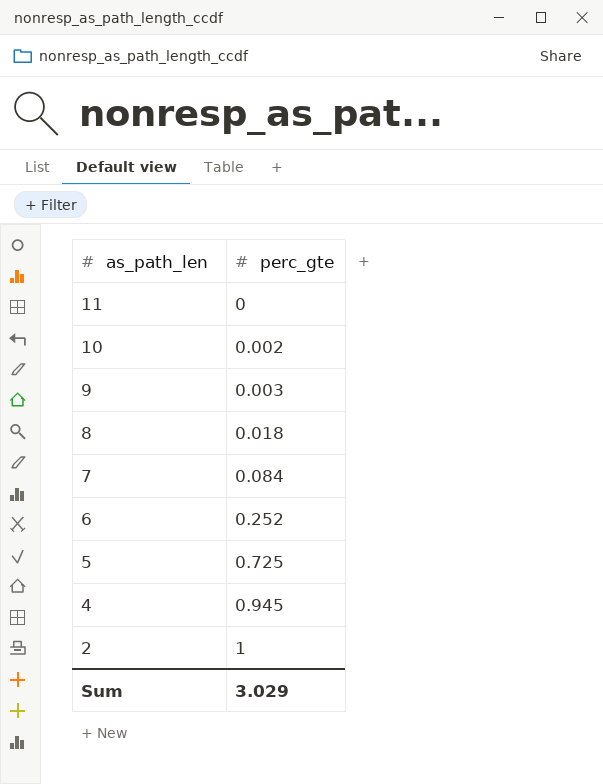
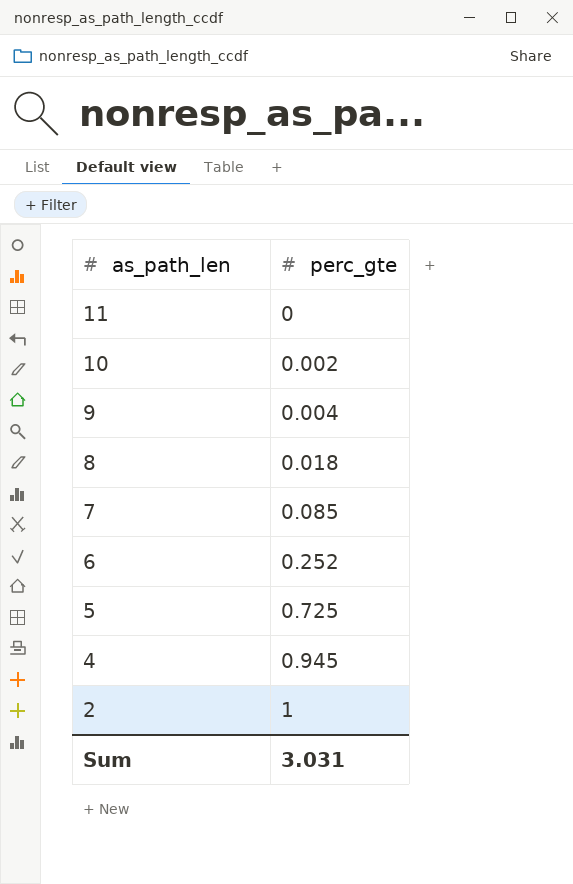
9 | perc_gte: 0.003 -> 0.004
7 | perc_gte: 0.084 -> 0.085
Sum | perc_gte: 3.029 -> 3.031

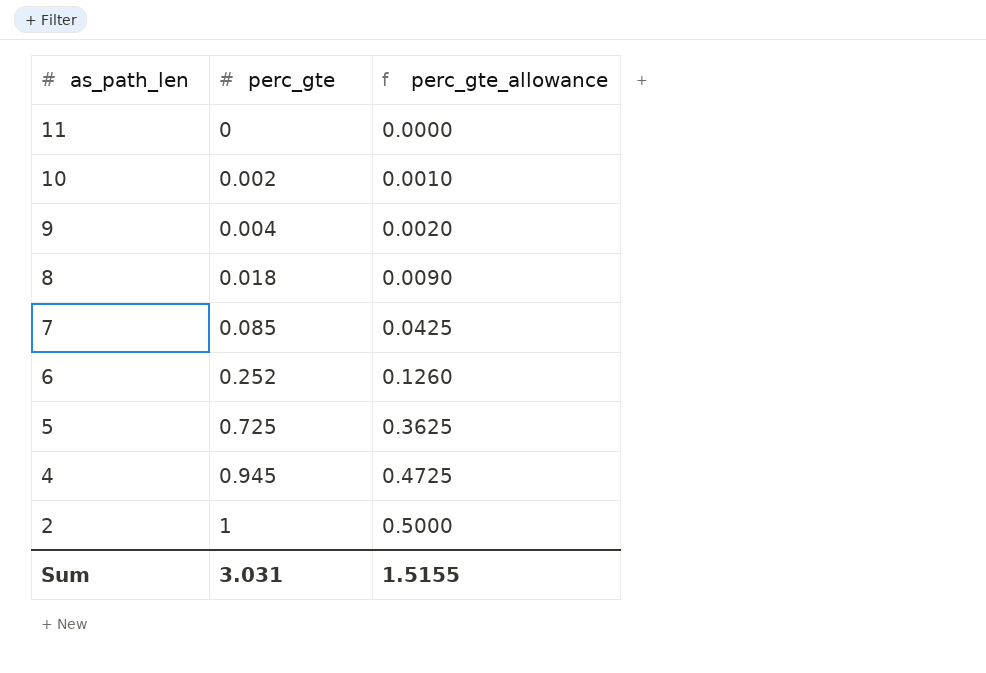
column perc_gte_allowance | formula: none -> [perc_gte] * 0.5

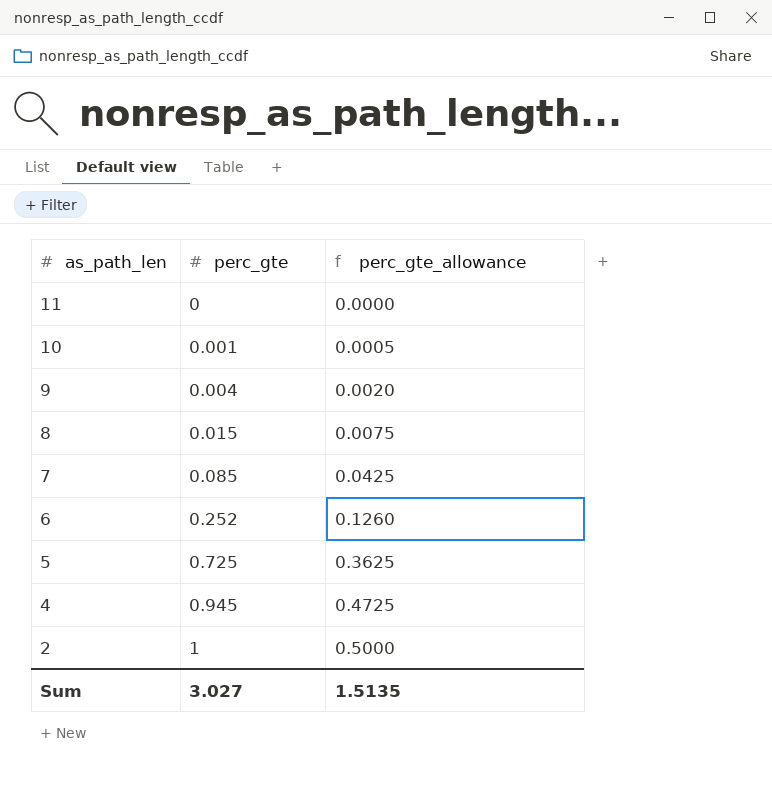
10 | perc_gte: 0.002 -> 0.001
10 | perc_gte_allowance: 0.0010 -> 0.0005
8 | perc_gte: 0.018 -> 0.015
8 | perc_gte_allowance: 0.0090 -> 0.0075
Sum | perc_gte: 3.031 -> 3.027
Sum | perc_gte_allowance: 1.5155 -> 1.5135

